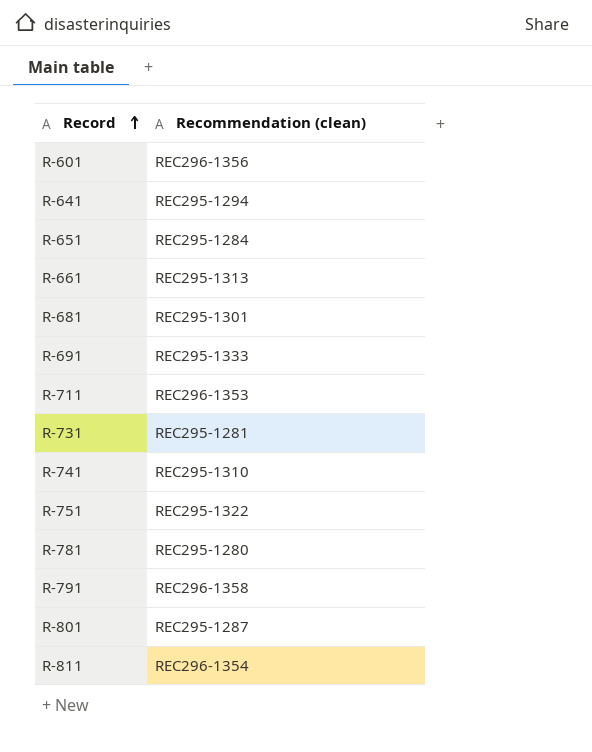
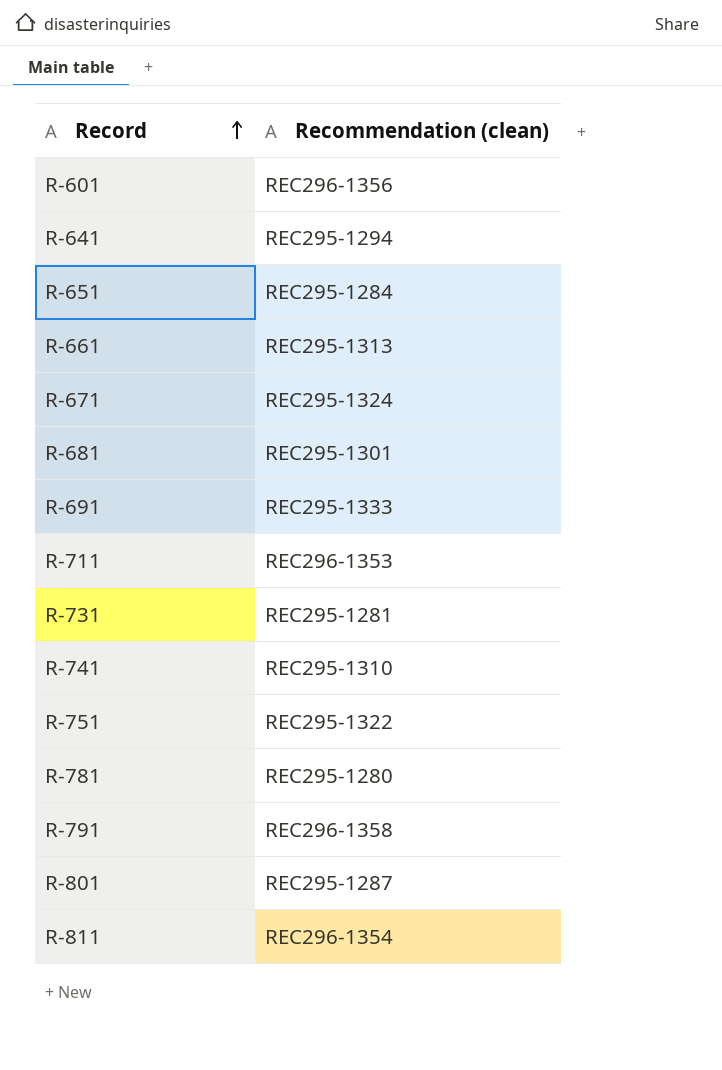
row R-671: none -> REC295-1324

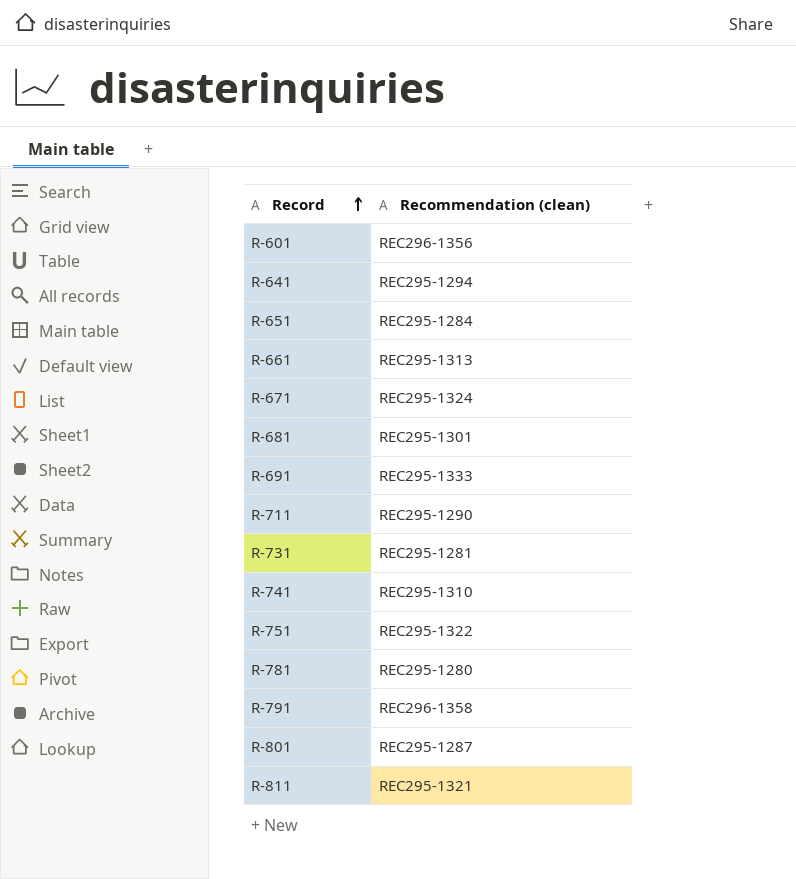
R-711 | Recommendation (clean): REC296-1353 -> REC295-1290
R-811 | Recommendation (clean): REC296-1354 -> REC295-1321

